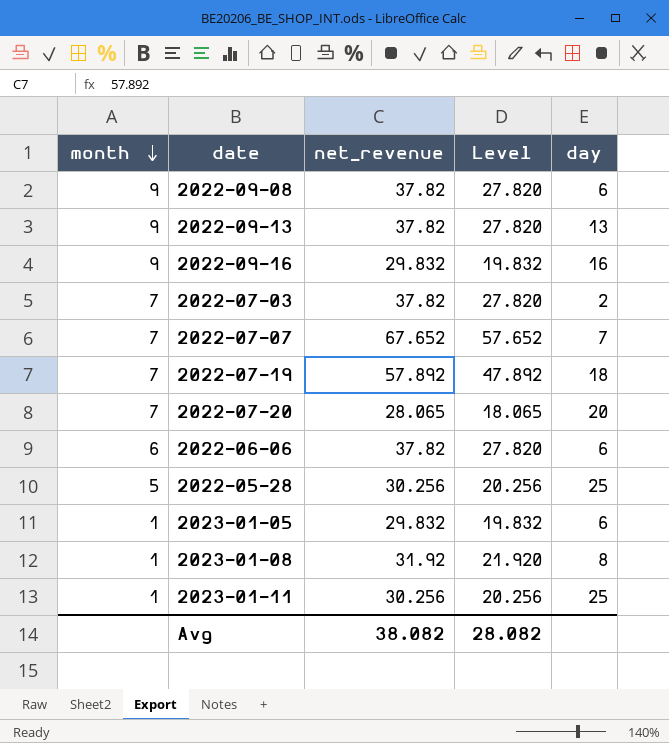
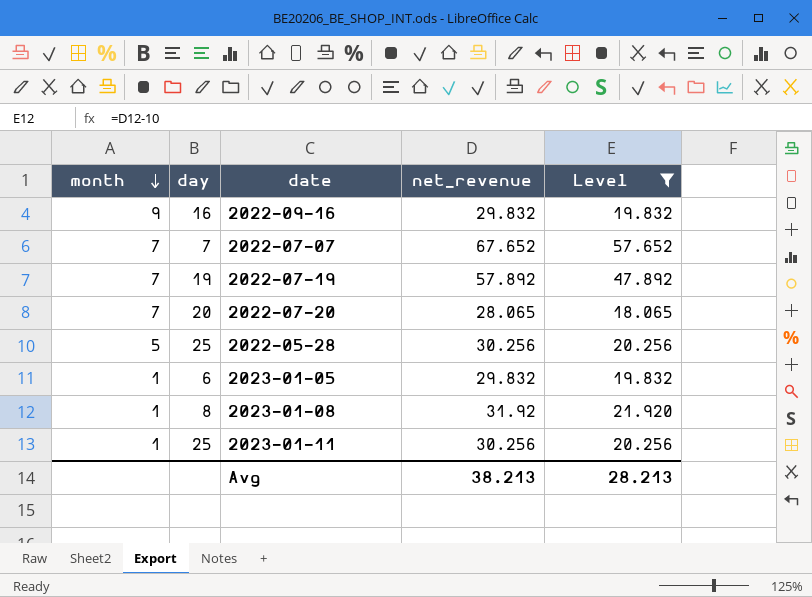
filter: none -> Level != 27.820
column day | position: 5 -> 2
2022-07-19 | day: 18 -> 19
Avg | net_revenue: 38.082 -> 38.213
Avg | Level: 28.082 -> 28.213

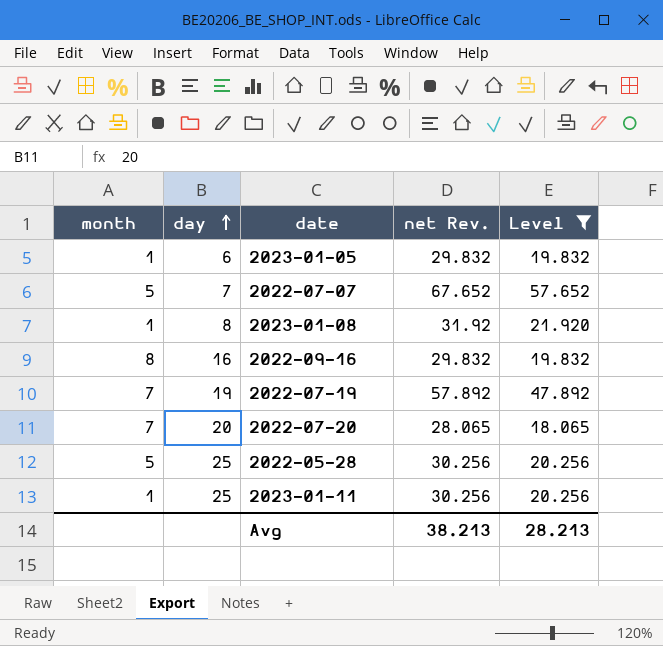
row order: month descending -> day ascending
column name: net_revenue -> net Rev.
2022-07-07 | month: 7 -> 5
2022-09-16 | month: 9 -> 8

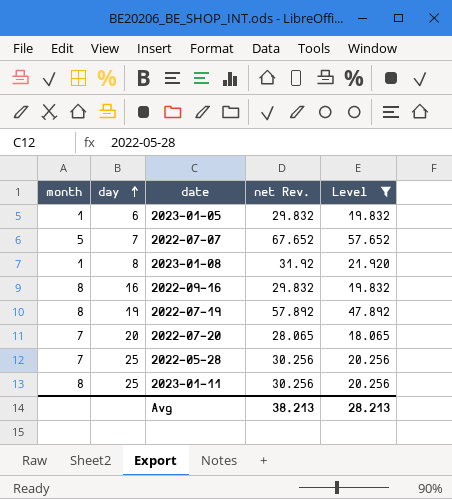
2022-07-19 | month: 7 -> 8
2022-05-28 | month: 5 -> 7
2023-01-11 | month: 1 -> 8

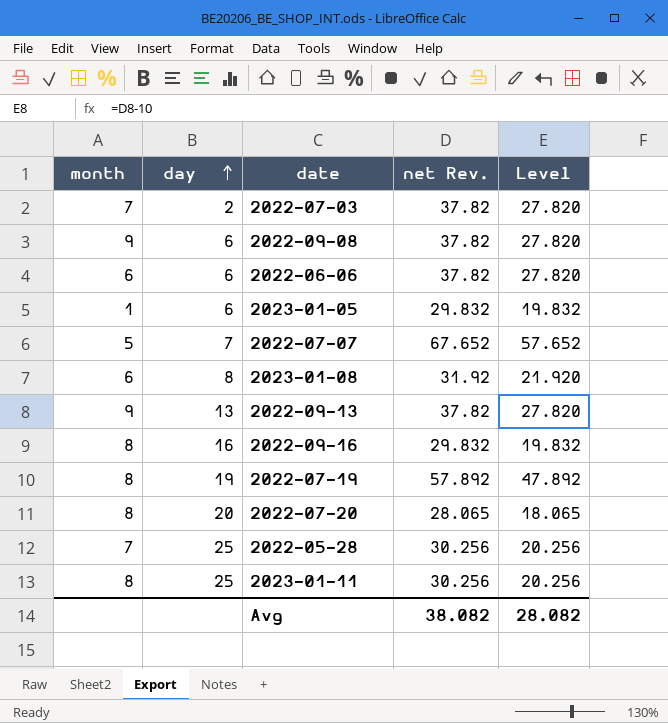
filter: Level != 27.820 -> none
2023-01-08 | month: 1 -> 6
2022-07-20 | month: 7 -> 8
Avg | net Rev.: 38.213 -> 38.082
Avg | Level: 28.213 -> 28.082

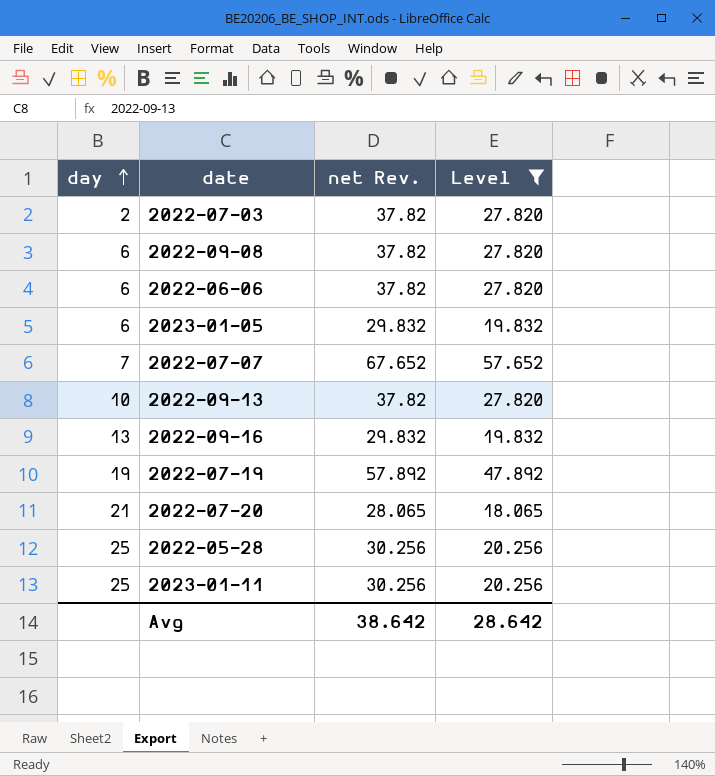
filter: none -> Level != 21.920
column month | position: 1 -> none
2022-09-13 | day: 13 -> 10
2022-09-16 | day: 16 -> 13
2022-07-20 | day: 20 -> 21
Avg | net Rev.: 38.082 -> 38.642
Avg | Level: 28.082 -> 28.642

